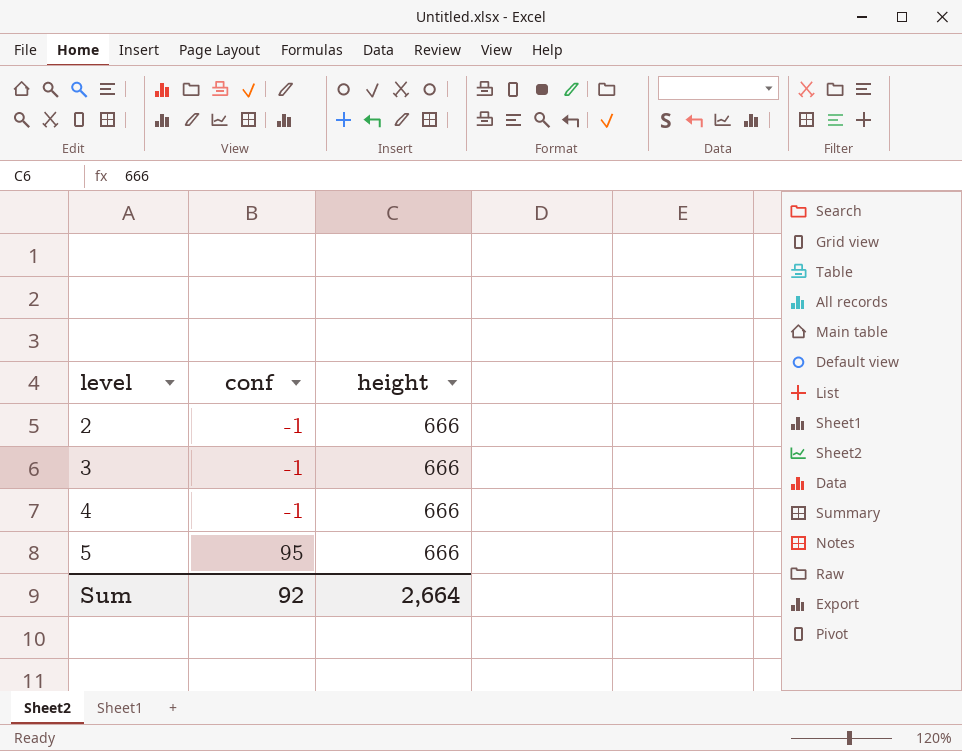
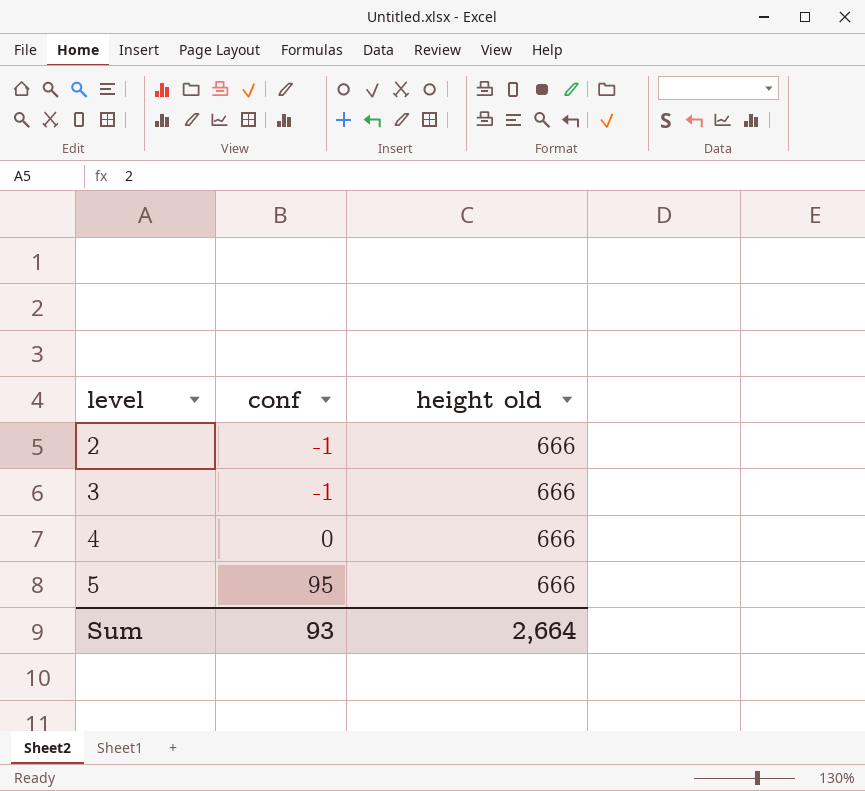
column name: height -> height old
4 | conf: -1 -> 0
Sum | conf: 92 -> 93

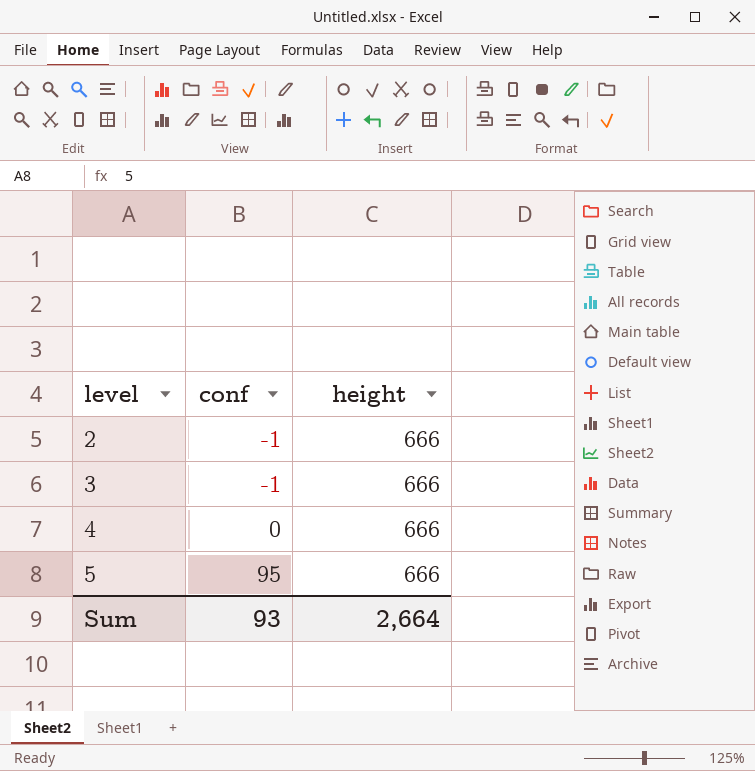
column name: height old -> height

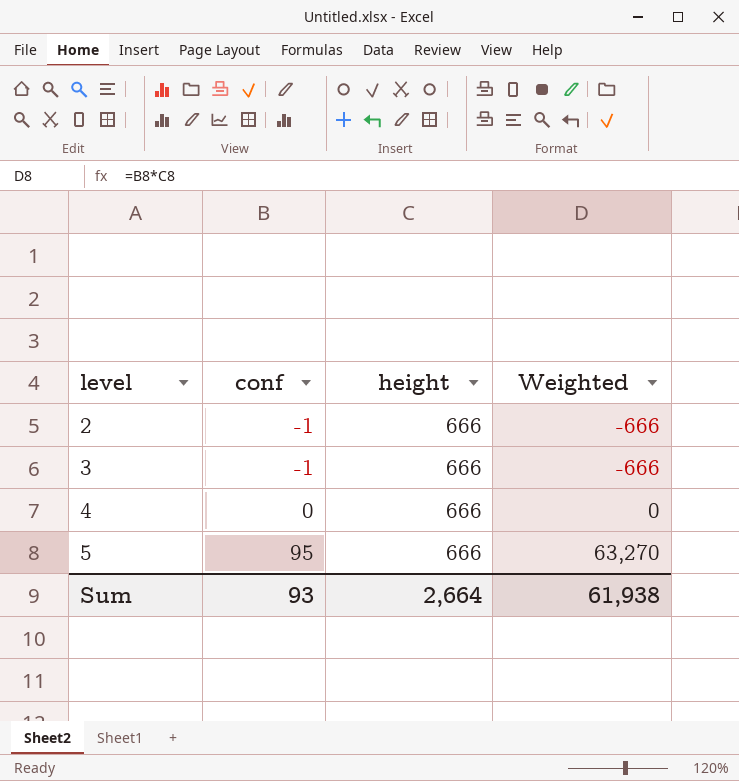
column Weighted | formula: none -> [conf] * [height]

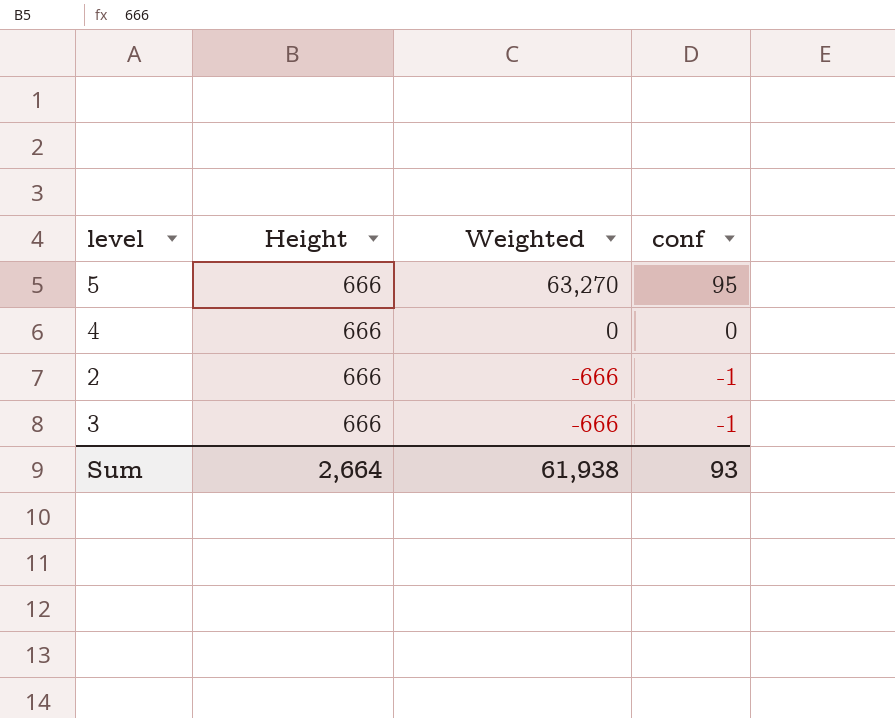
row order: level ascending -> Weighted descending
column name: height -> Height
column conf | position: 2 -> 4

